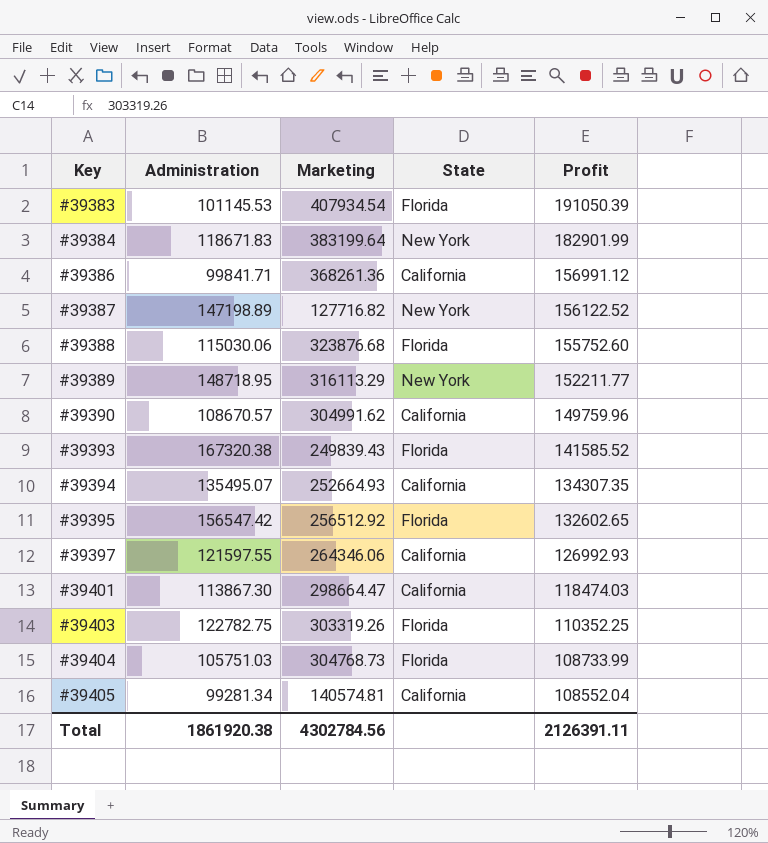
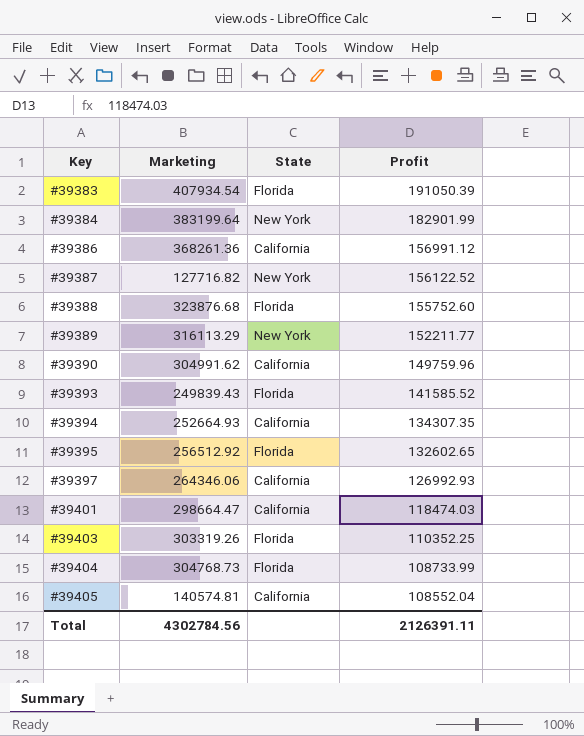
column Administration | position: 2 -> none

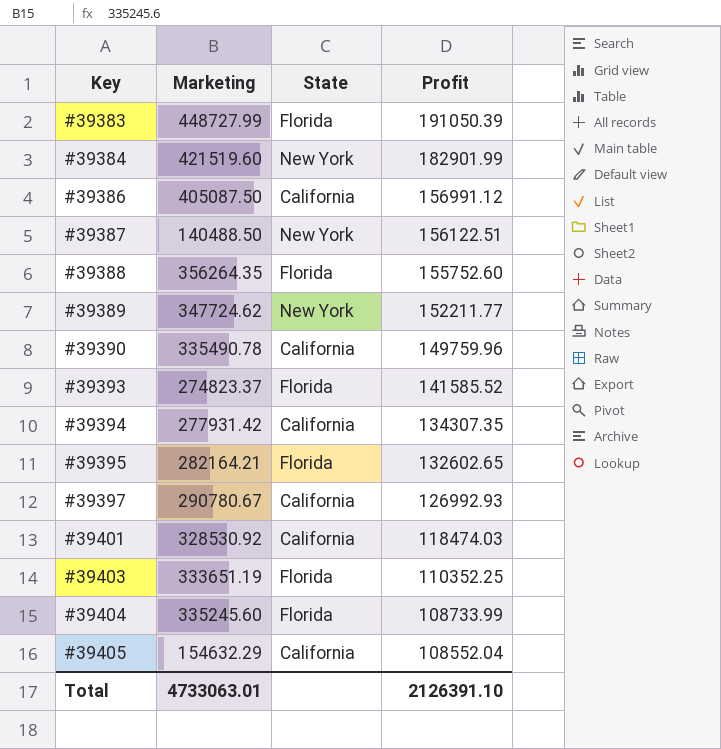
#39383 | Marketing: 407934.54 -> 448727.99
#39384 | Marketing: 383199.64 -> 421519.60
#39386 | Marketing: 368261.36 -> 405087.50
#39387 | Marketing: 127716.82 -> 140488.50
#39387 | Profit: 156122.52 -> 156122.51
#39388 | Marketing: 323876.68 -> 356264.35
#39389 | Marketing: 316113.29 -> 347724.62
#39390 | Marketing: 304991.62 -> 335490.78
#39393 | Marketing: 249839.43 -> 274823.37
#39394 | Marketing: 252664.93 -> 277931.42
#39395 | Marketing: 256512.92 -> 282164.21
#39397 | Marketing: 264346.06 -> 290780.67
#39401 | Marketing: 298664.47 -> 328530.92
#39403 | Marketing: 303319.26 -> 333651.19
#39404 | Marketing: 304768.73 -> 335245.60
#39405 | Marketing: 140574.81 -> 154632.29
Total | Marketing: 4302784.56 -> 4733063.01
Total | Profit: 2126391.11 -> 2126391.10

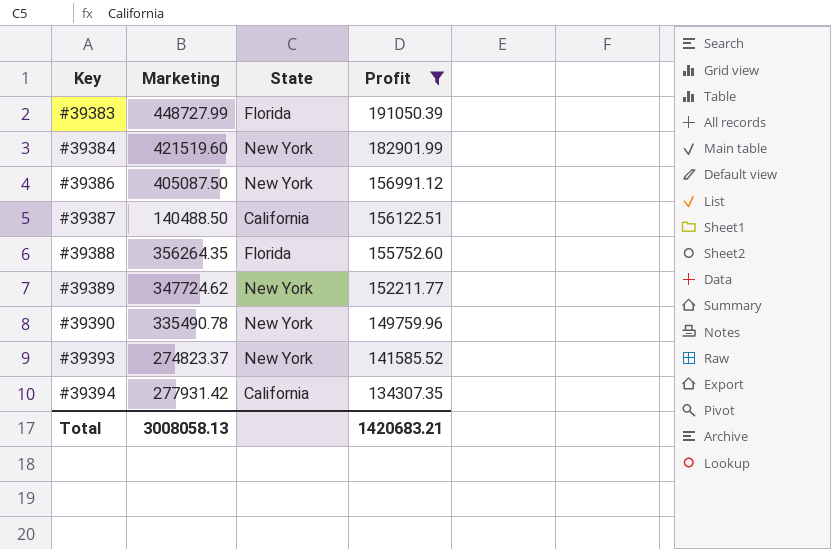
filter: none -> Profit >= 134307.35
#39386 | State: California -> New York
#39387 | State: New York -> California
#39390 | State: California -> New York
#39393 | State: Florida -> New York
Total | Marketing: 4733063.01 -> 3008058.13
Total | Profit: 2126391.10 -> 1420683.21

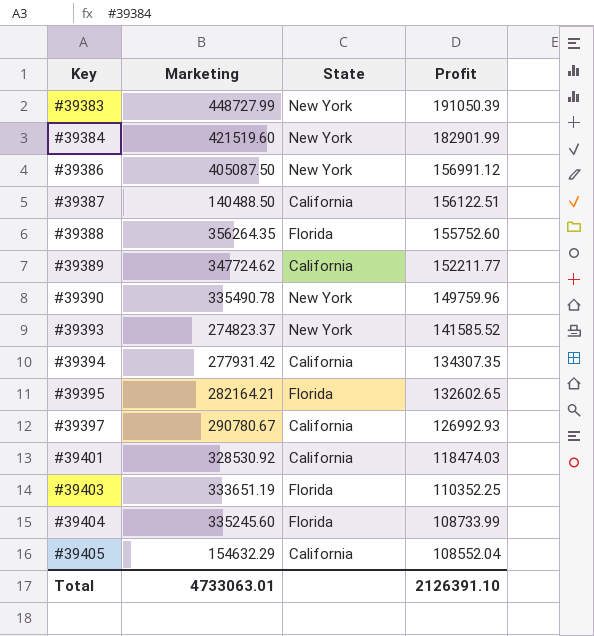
filter: Profit >= 134307.35 -> none
#39383 | State: Florida -> New York
#39389 | State: New York -> California
Total | Marketing: 3008058.13 -> 4733063.01
Total | Profit: 1420683.21 -> 2126391.10

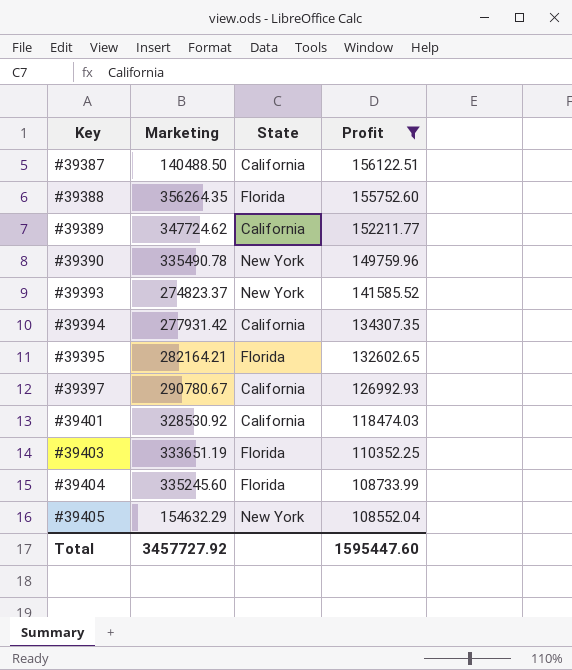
filter: none -> Profit <= 156122.51
#39405 | State: California -> New York
Total | Marketing: 4733063.01 -> 3457727.92
Total | Profit: 2126391.10 -> 1595447.60

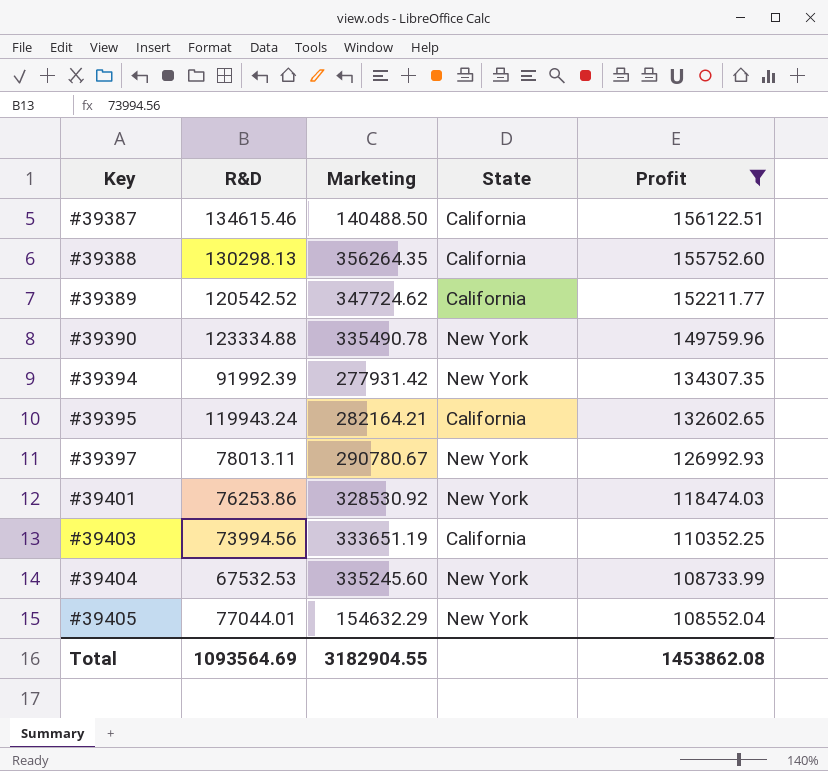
column R&D | position: none -> 2
row #39393: 274823.37 | New York | 141585.52 -> none
#39388 | State: Florida -> California
#39394 | State: California -> New York
#39395 | State: Florida -> California
#39397 | State: California -> New York
#39401 | State: California -> New York
#39403 | State: Florida -> California
#39404 | State: Florida -> New York
Total | Marketing: 3457727.92 -> 3182904.55
Total | Profit: 1595447.60 -> 1453862.08

